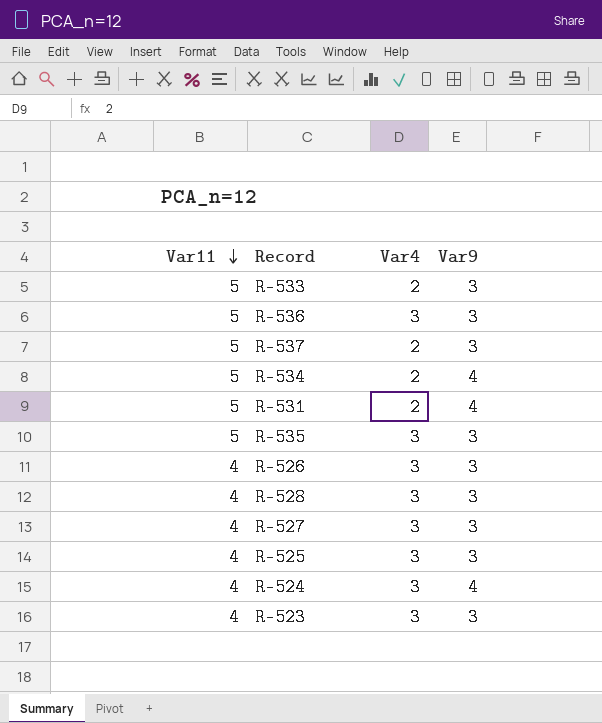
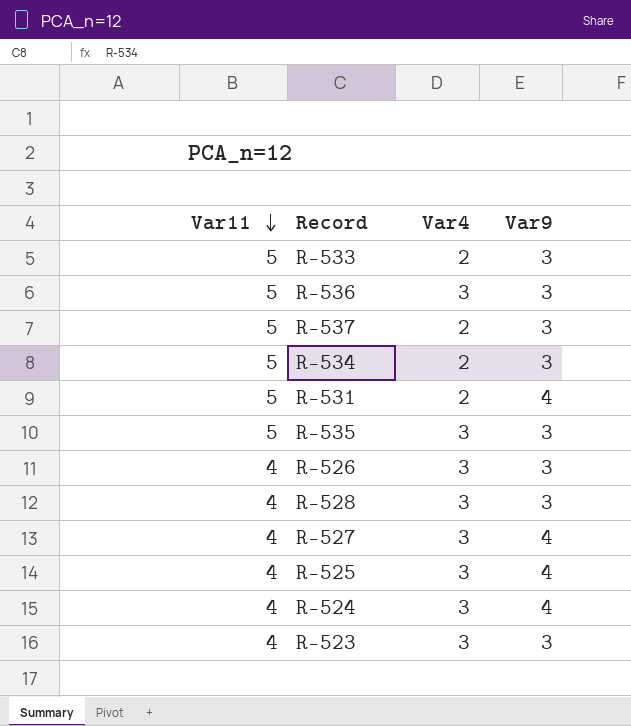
R-534 | Var9: 4 -> 3
R-527 | Var9: 3 -> 4
R-525 | Var9: 3 -> 4

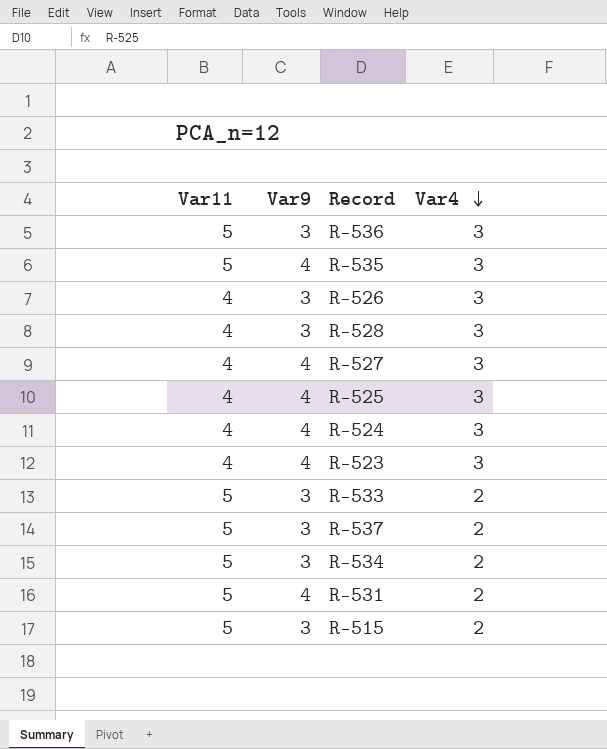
row order: Var11 descending -> Var4 descending
column Var9 | position: 4 -> 2
R-535 | Var9: 3 -> 4
R-523 | Var9: 3 -> 4
row R-515: none -> 5 | 3 | 2

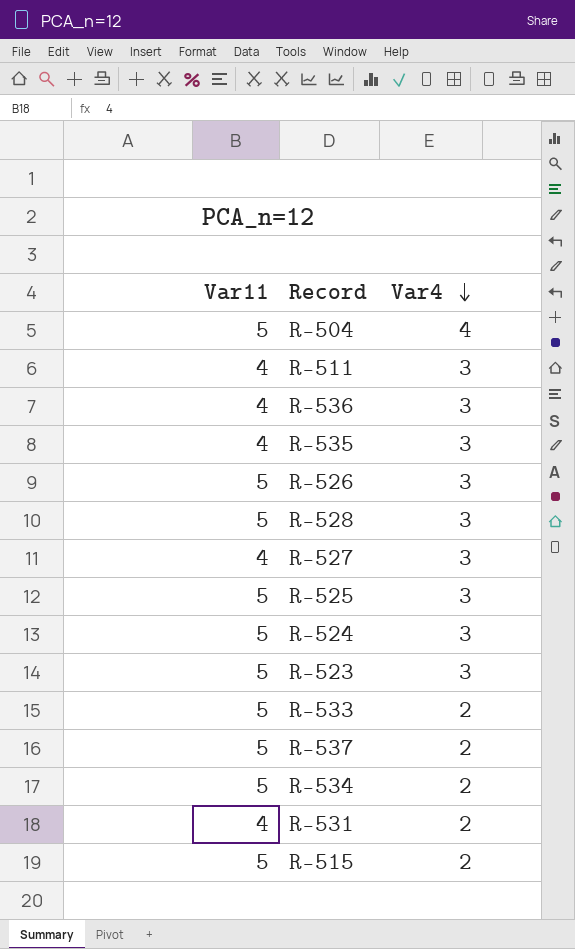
column Var9 | position: 2 -> none
row R-504: none -> 5 | 4
row R-511: none -> 4 | 3
R-536 | Var11: 5 -> 4
R-535 | Var11: 5 -> 4
R-526 | Var11: 4 -> 5
R-528 | Var11: 4 -> 5
R-525 | Var11: 4 -> 5
R-524 | Var11: 4 -> 5
R-523 | Var11: 4 -> 5
R-531 | Var11: 5 -> 4

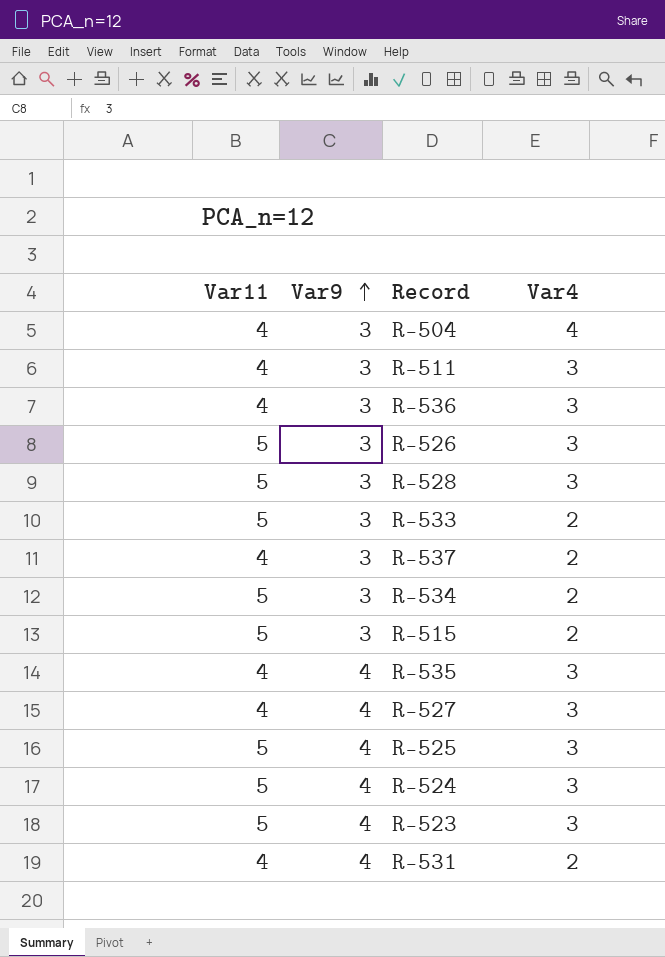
row order: Var4 descending -> Var9 ascending
column Var9 | position: none -> 2
R-504 | Var11: 5 -> 4
R-537 | Var11: 5 -> 4

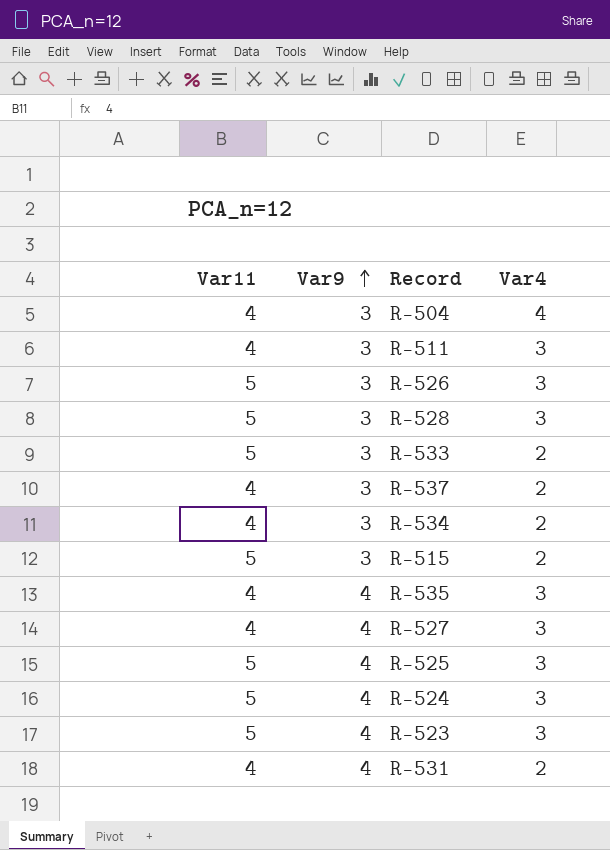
row R-536: 4 | 3 | 3 -> none
R-534 | Var11: 5 -> 4

